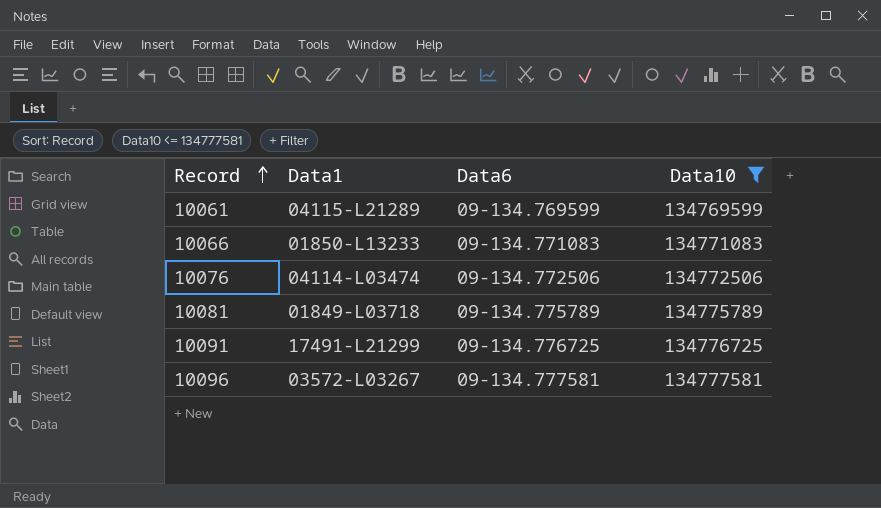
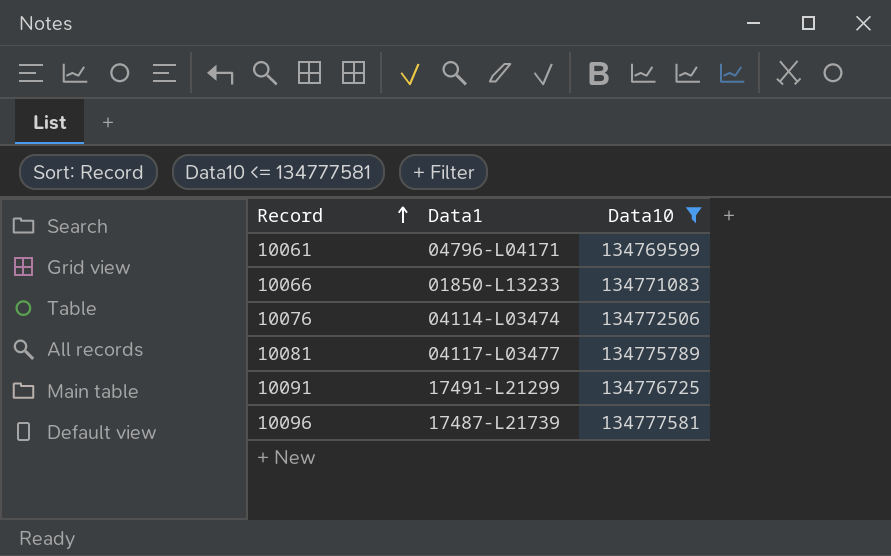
column Data6 | position: 3 -> none
10061 | Data1: 04115-L21289 -> 04796-L04171
10081 | Data1: 01849-L03718 -> 04117-L03477
10096 | Data1: 03572-L03267 -> 17487-L21739

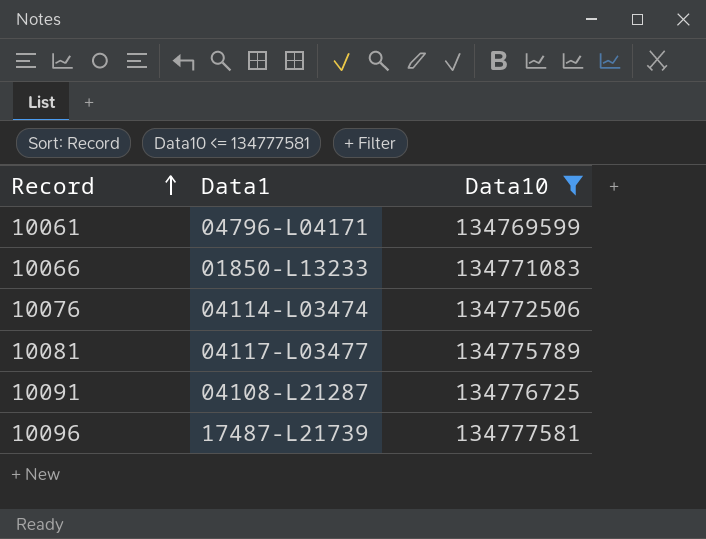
10091 | Data1: 17491-L21299 -> 04108-L21287

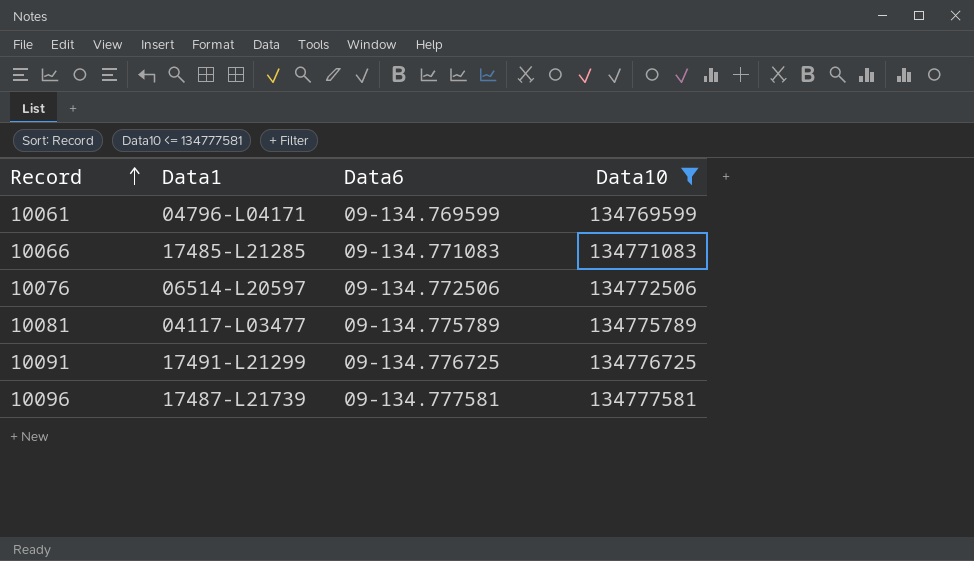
column Data6 | position: none -> 3
10066 | Data1: 01850-L13233 -> 17485-L21285
10076 | Data1: 04114-L03474 -> 06514-L20597
10091 | Data1: 04108-L21287 -> 17491-L21299

